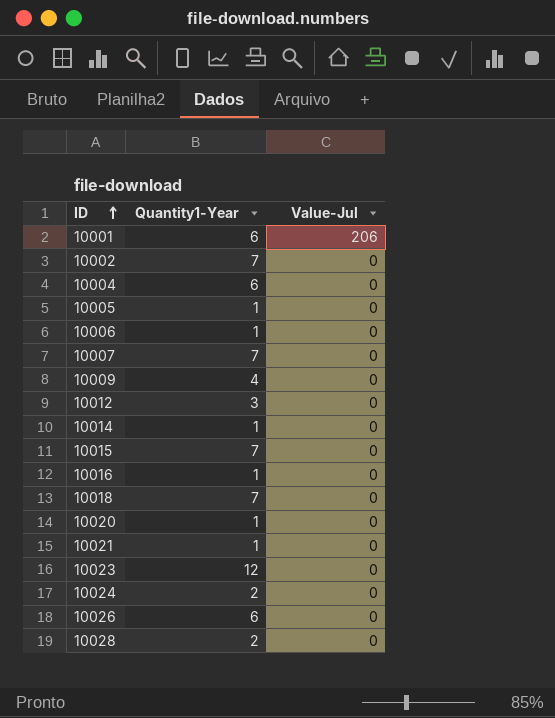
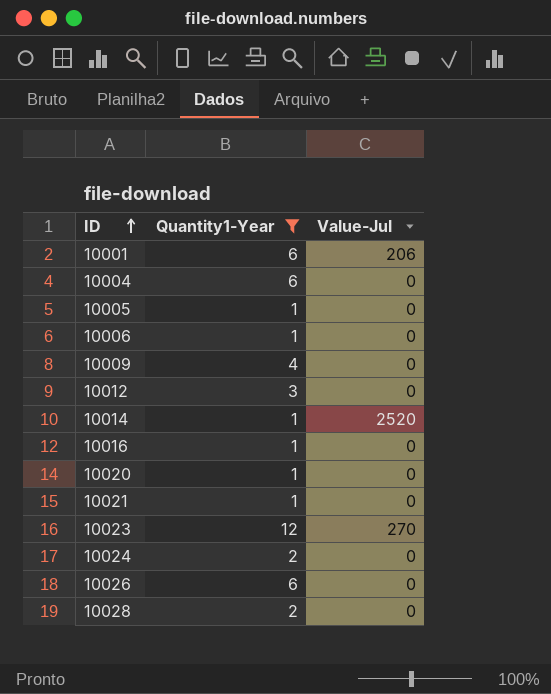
filter: none -> Quantity1-Year != 7
10014 | Value-Jul: 0 -> 2520
10023 | Value-Jul: 0 -> 270

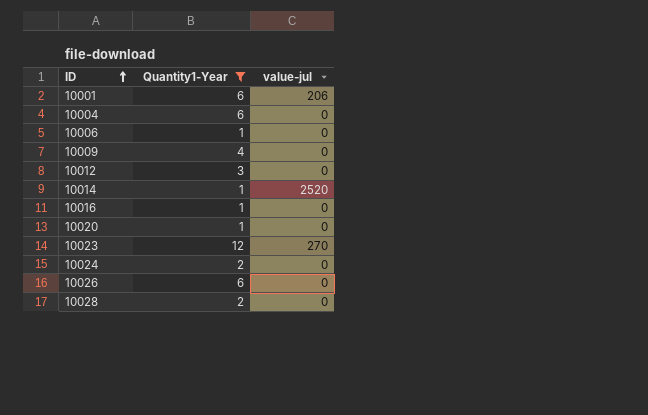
column name: Value-Jul -> value-jul
row 10005: 1 | 0 -> none
row 10021: 1 | 0 -> none

